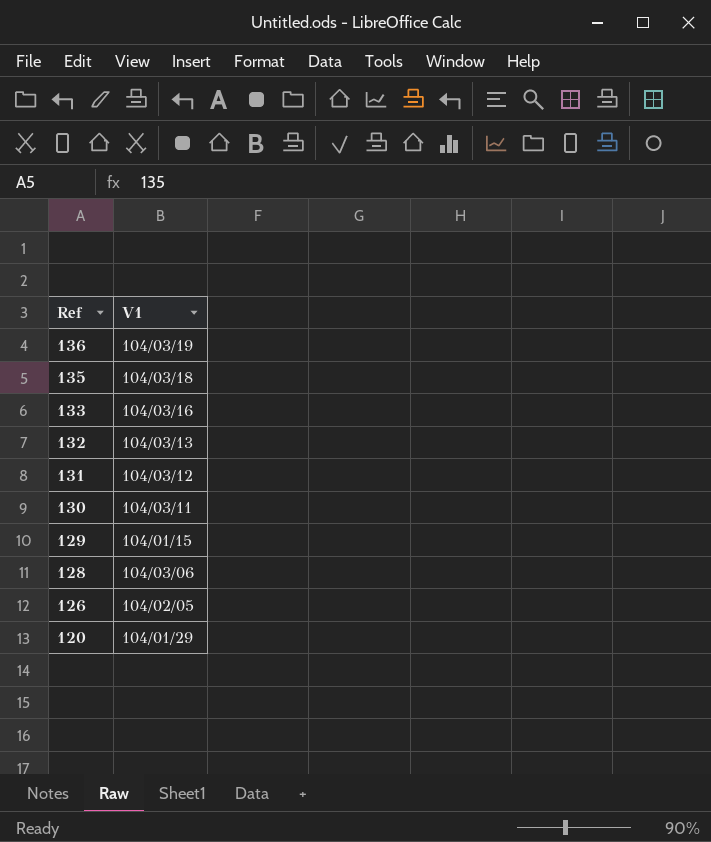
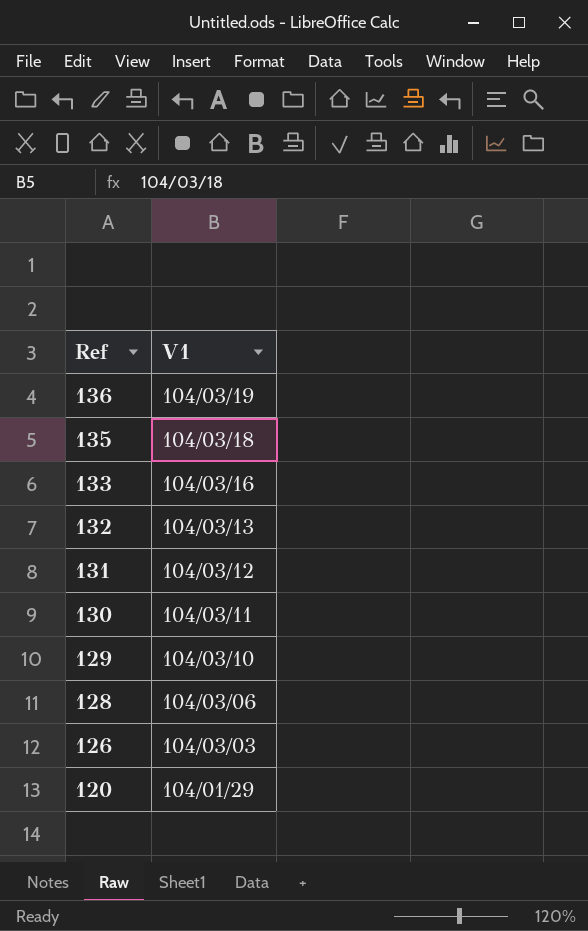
129 | V1: 104/01/15 -> 104/03/10
126 | V1: 104/02/05 -> 104/03/03

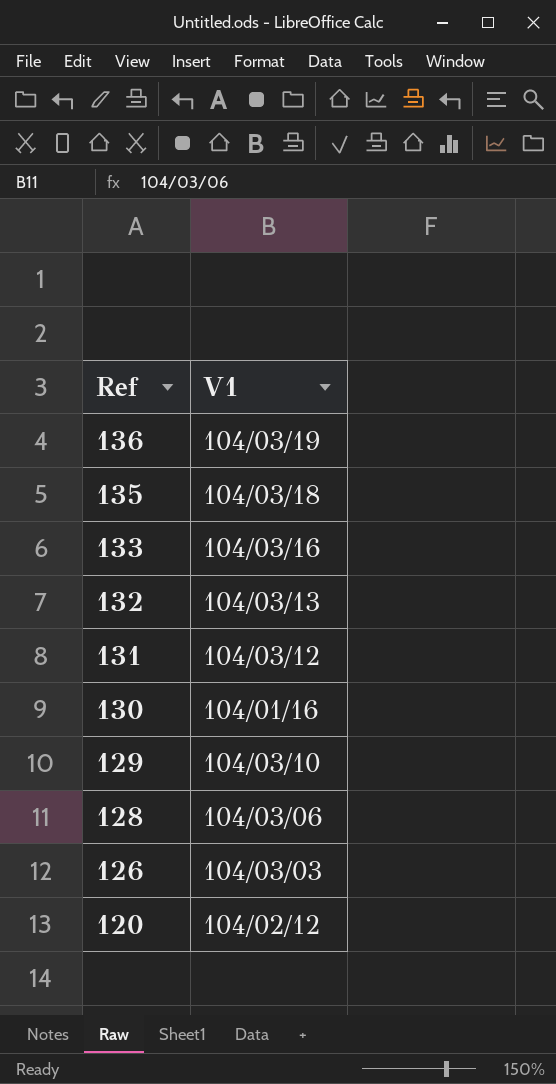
130 | V1: 104/03/11 -> 104/01/16
120 | V1: 104/01/29 -> 104/02/12

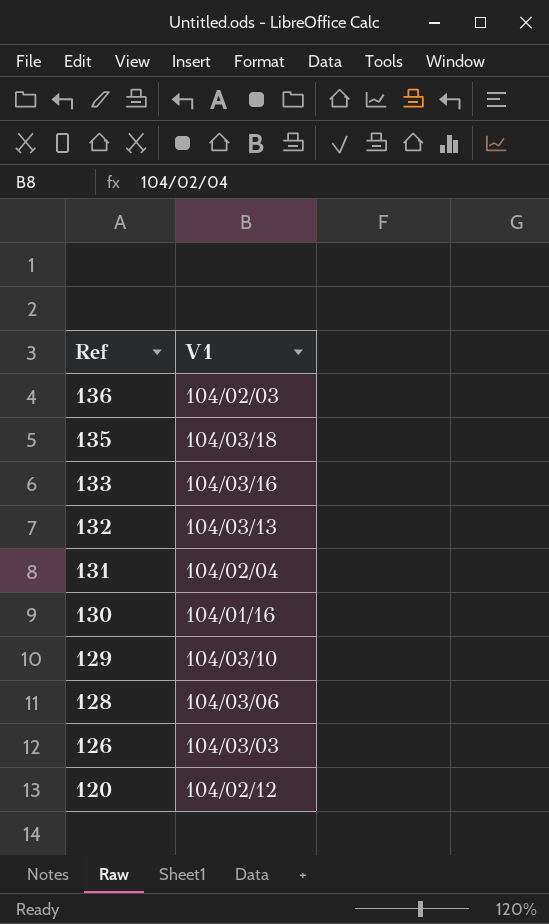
136 | V1: 104/03/19 -> 104/02/03
131 | V1: 104/03/12 -> 104/02/04

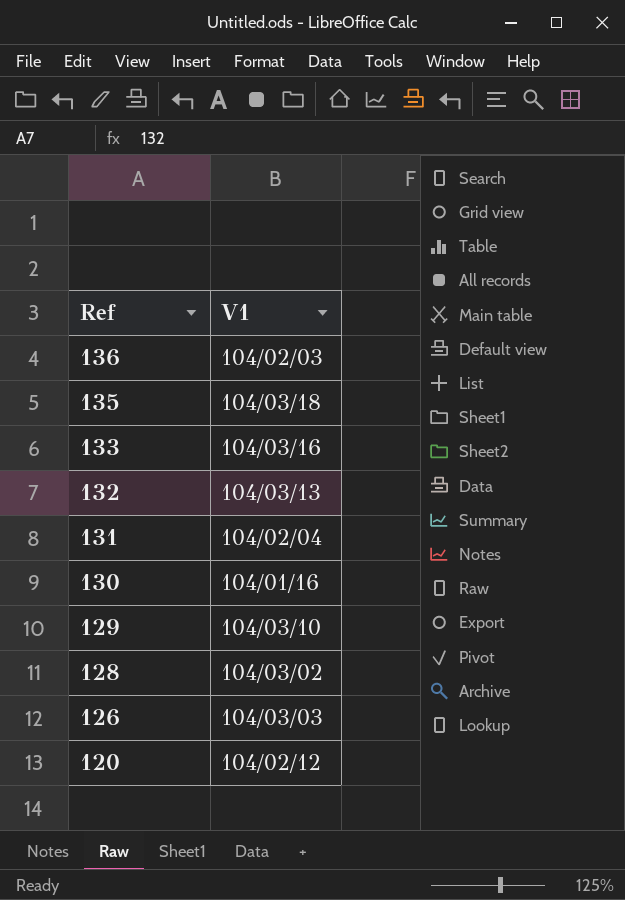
128 | V1: 104/03/06 -> 104/03/02

